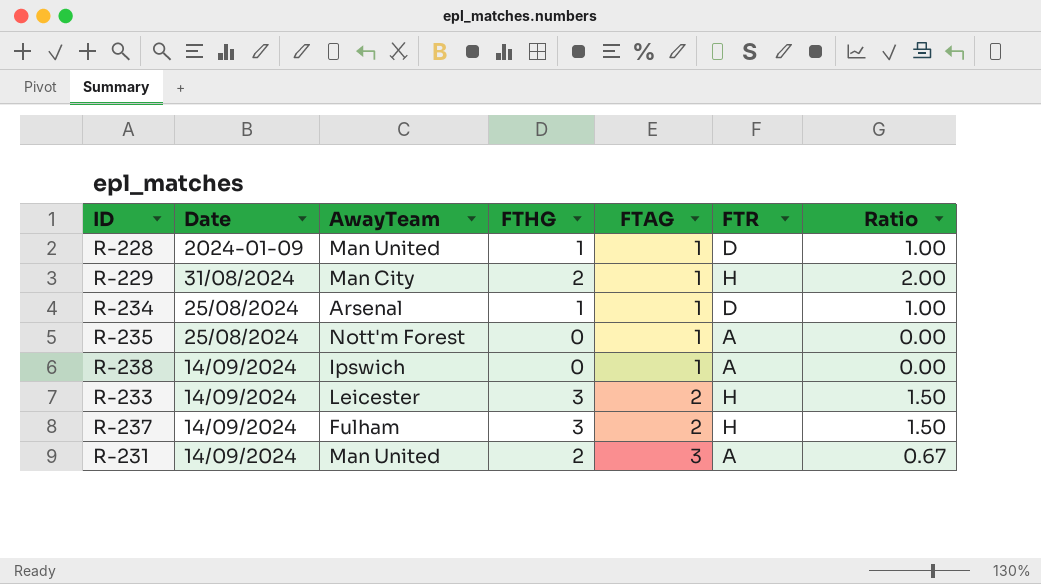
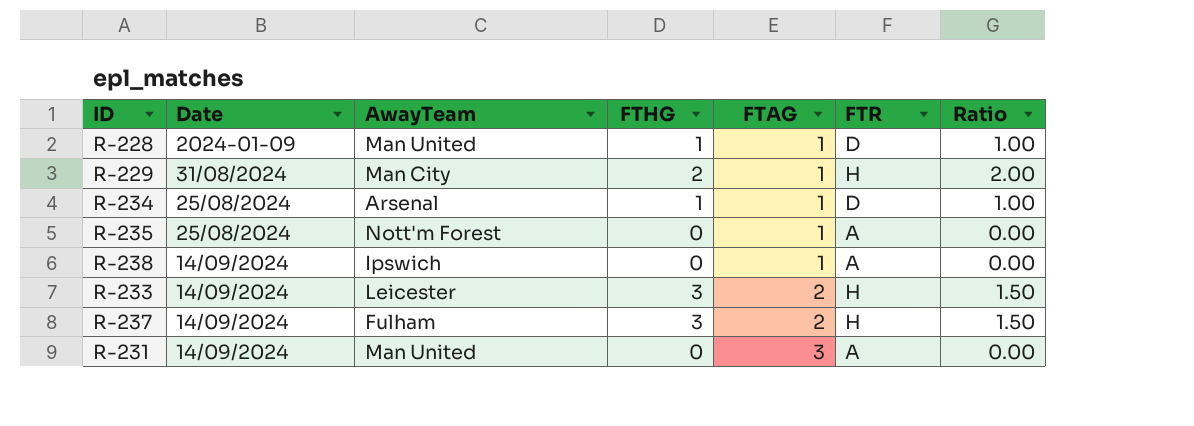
R-231 | FTHG: 2 -> 0
R-231 | Ratio: 0.67 -> 0.00

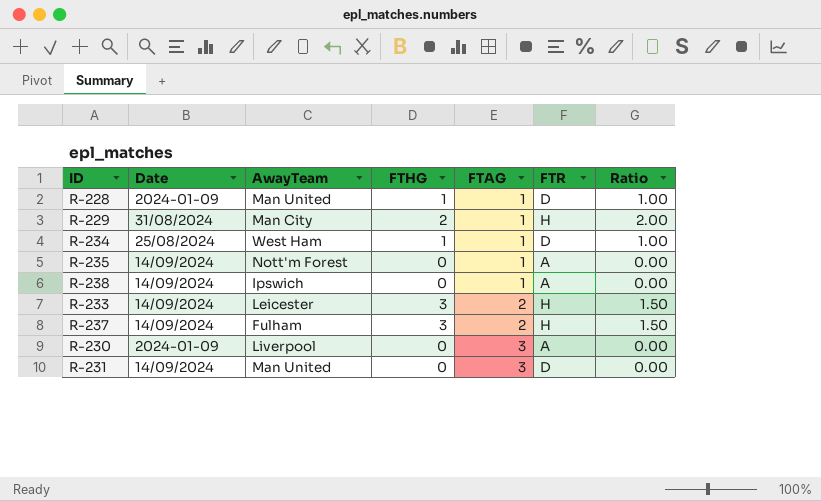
R-234 | AwayTeam: Arsenal -> West Ham
R-235 | Date: 25/08/2024 -> 14/09/2024
row R-230: none -> 2024-01-09 | Liverpool | 0 | 3 | A | 0.00
R-231 | FTR: A -> D

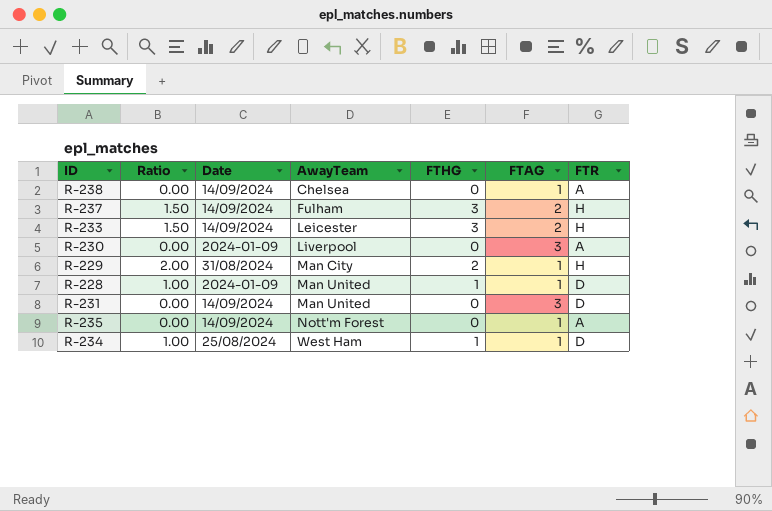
row order: FTAG ascending -> AwayTeam ascending
column Ratio | position: 7 -> 2
R-238 | AwayTeam: Ipswich -> Chelsea

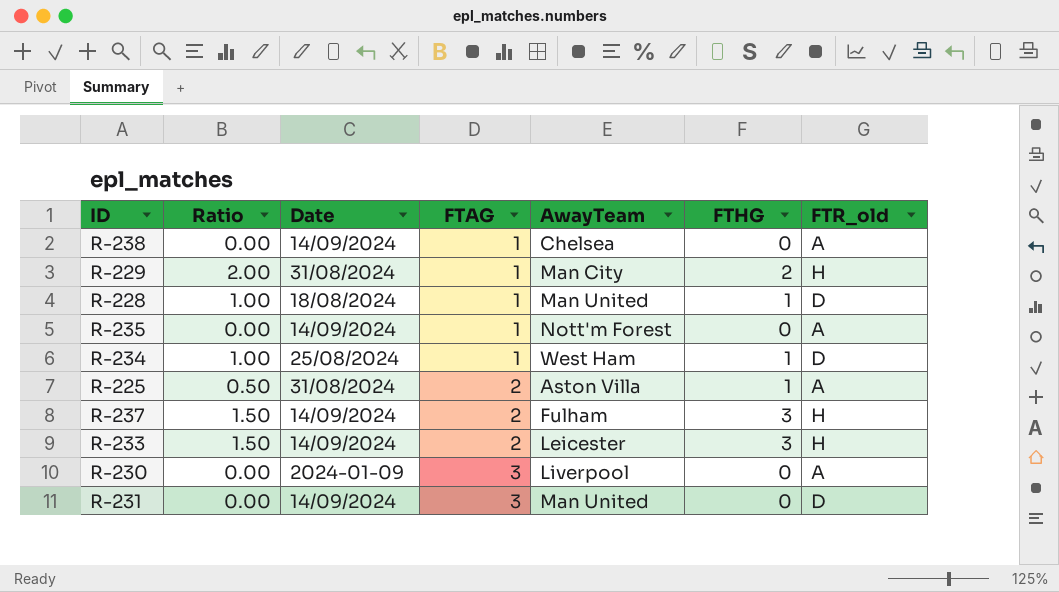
row order: AwayTeam ascending -> FTAG ascending
column FTAG | position: 6 -> 4
column name: FTR -> FTR_old
R-228 | Date: 2024-01-09 -> 18/08/2024
row R-225: none -> 0.50 | 31/08/2024 | 2 | Aston Villa | 1 | A

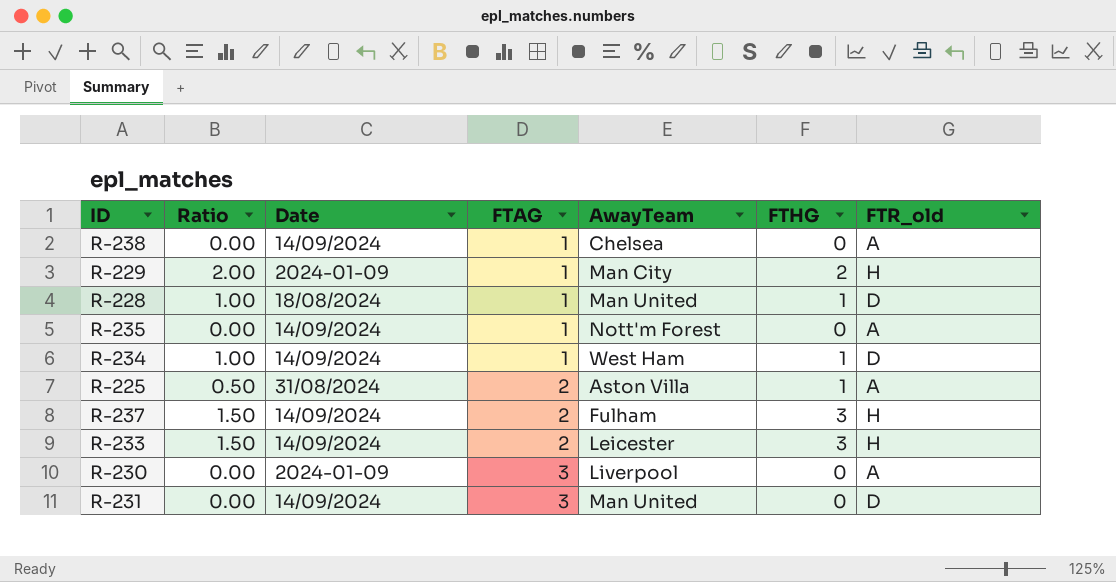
R-229 | Date: 31/08/2024 -> 2024-01-09
R-234 | Date: 25/08/2024 -> 14/09/2024

